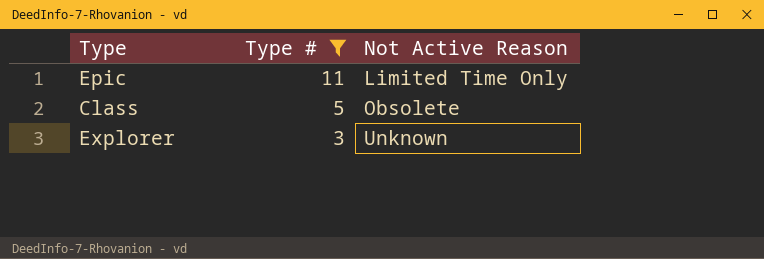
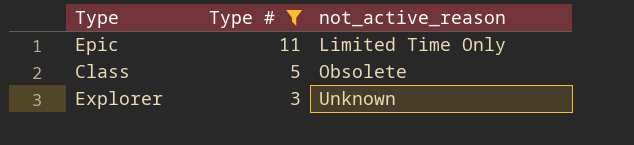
column name: Not Active Reason -> not_active_reason

